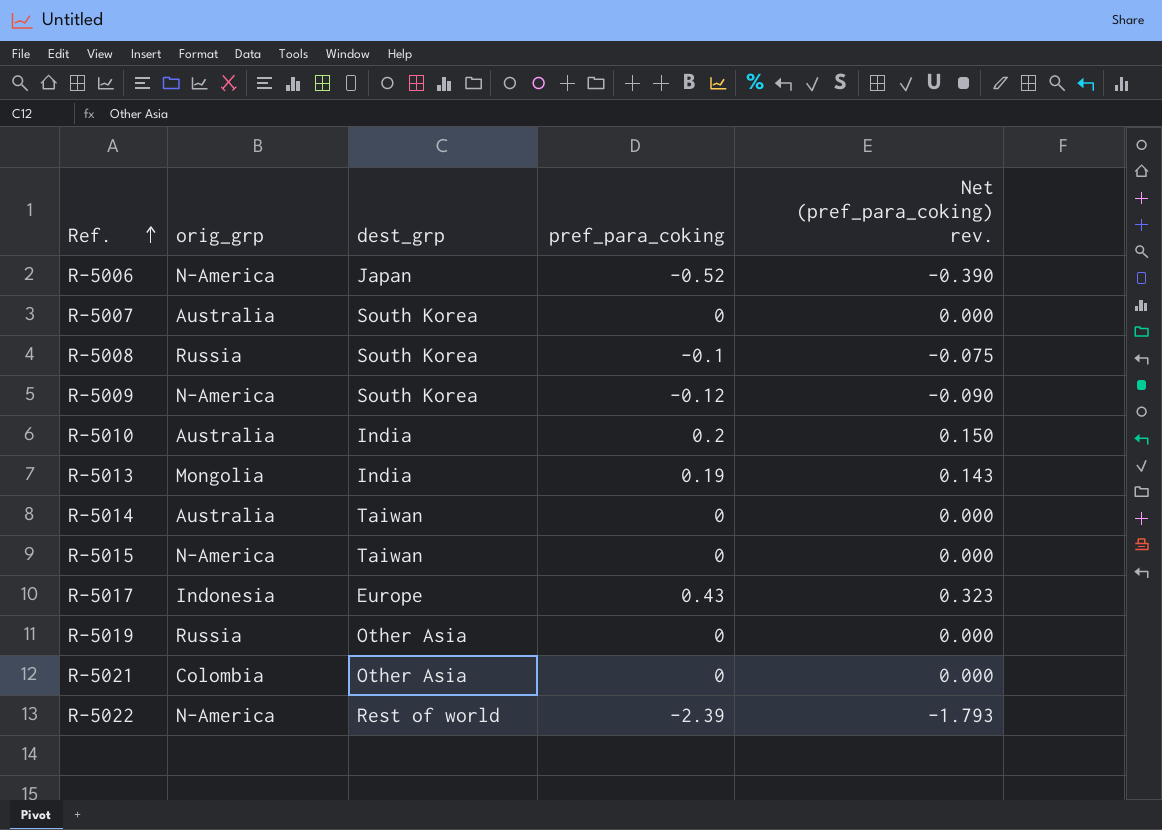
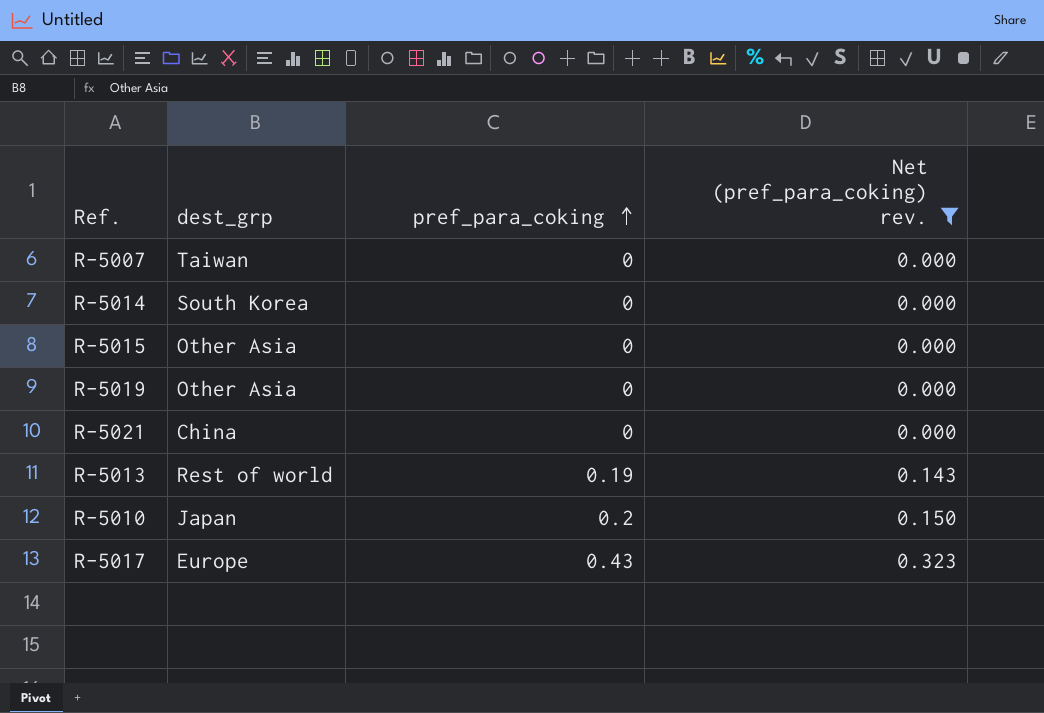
filter: none -> Net (pref_para_coking) rev. >= 0.000
row order: Ref. ascending -> pref_para_coking ascending
column orig_grp | position: 2 -> none
R-5007 | dest_grp: South Korea -> Taiwan
R-5014 | dest_grp: Taiwan -> South Korea
R-5015 | dest_grp: Taiwan -> Other Asia
R-5021 | dest_grp: Other Asia -> China
R-5013 | dest_grp: India -> Rest of world
R-5010 | dest_grp: India -> Japan

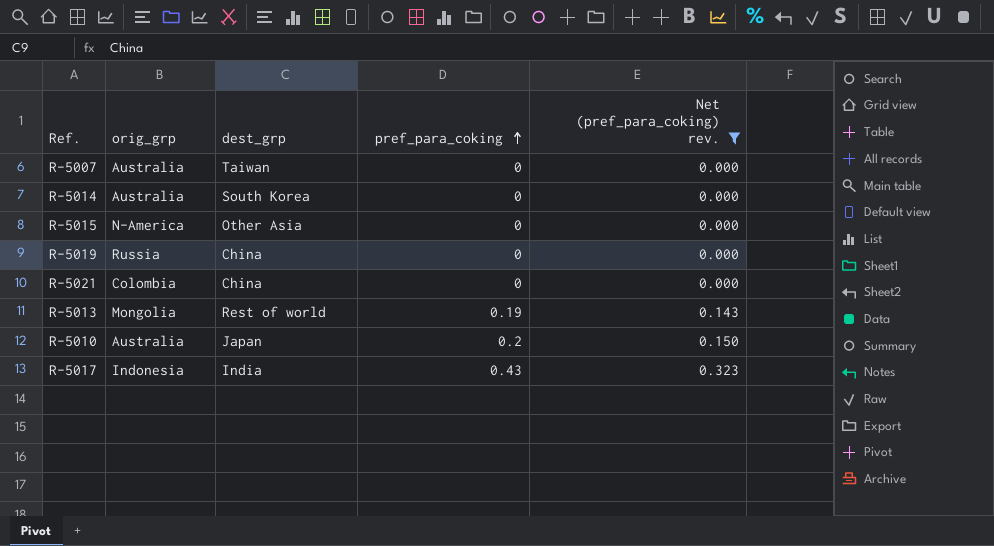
column orig_grp | position: none -> 2
R-5019 | dest_grp: Other Asia -> China
R-5017 | dest_grp: Europe -> India

